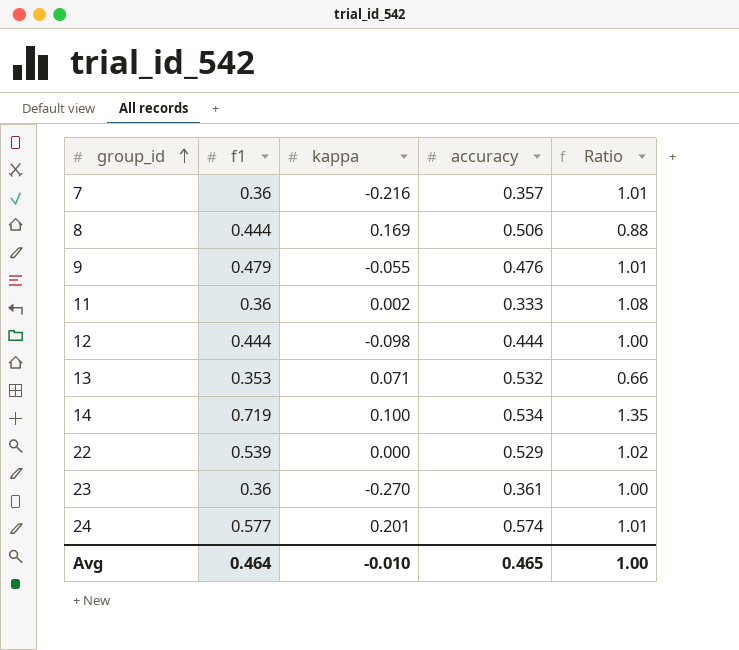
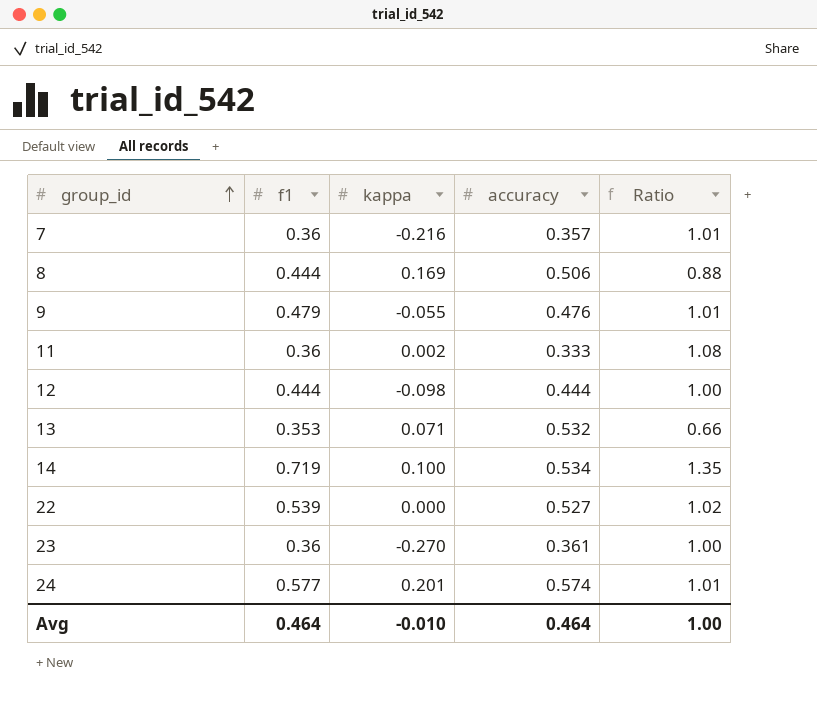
22 | accuracy: 0.529 -> 0.527
Avg | accuracy: 0.465 -> 0.464

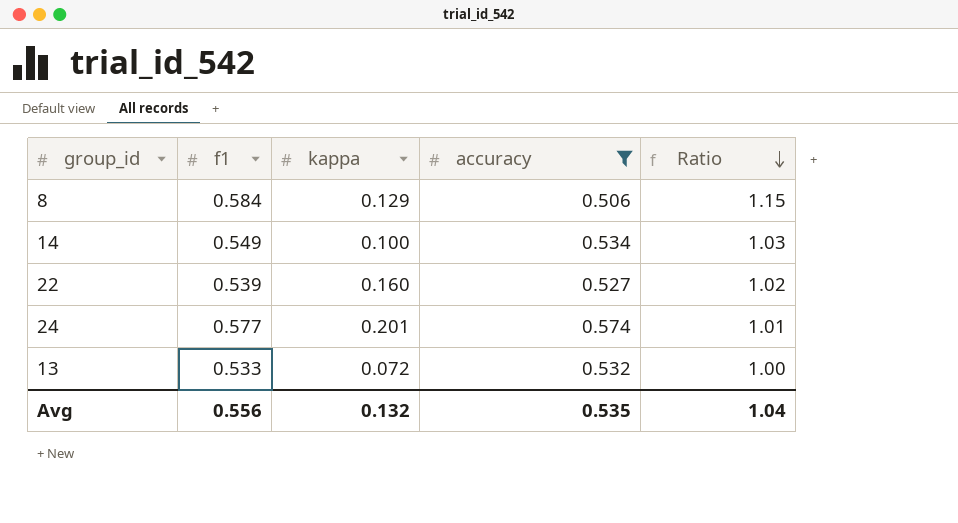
filter: none -> accuracy >= 0.506
row order: group_id ascending -> Ratio descending
8 | f1: 0.444 -> 0.584
8 | kappa: 0.169 -> 0.129
8 | Ratio: 0.88 -> 1.15
14 | f1: 0.719 -> 0.549
14 | Ratio: 1.35 -> 1.03
22 | kappa: 0.000 -> 0.160
13 | f1: 0.353 -> 0.533
13 | kappa: 0.071 -> 0.072
13 | Ratio: 0.66 -> 1.00
Avg | f1: 0.464 -> 0.556
Avg | kappa: -0.010 -> 0.132
Avg | accuracy: 0.464 -> 0.535
Avg | Ratio: 1.00 -> 1.04

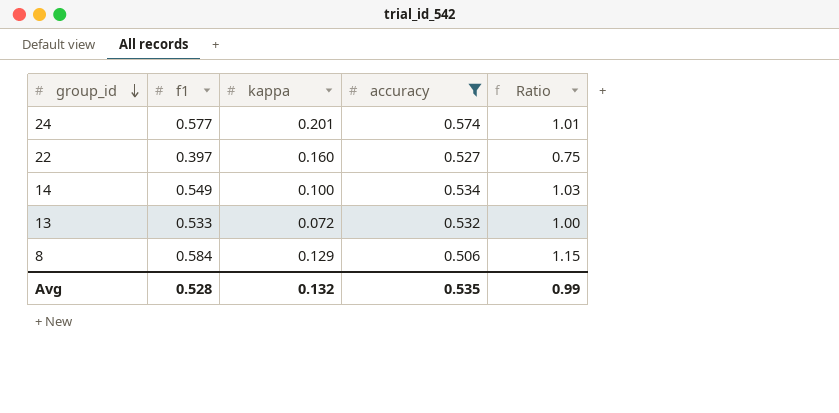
row order: Ratio descending -> group_id descending
22 | f1: 0.539 -> 0.397
22 | Ratio: 1.02 -> 0.75
Avg | f1: 0.556 -> 0.528
Avg | Ratio: 1.04 -> 0.99

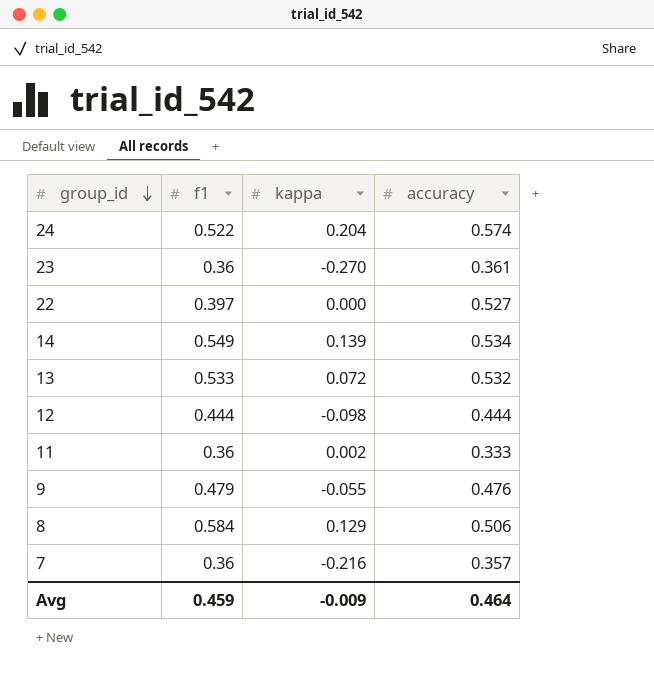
filter: accuracy >= 0.506 -> none
column Ratio | formula: [f1] / [accuracy] -> none
24 | f1: 0.577 -> 0.522
24 | kappa: 0.201 -> 0.204
22 | kappa: 0.160 -> 0.000
14 | kappa: 0.100 -> 0.139
Avg | f1: 0.528 -> 0.459
Avg | kappa: 0.132 -> -0.009
Avg | accuracy: 0.535 -> 0.464

